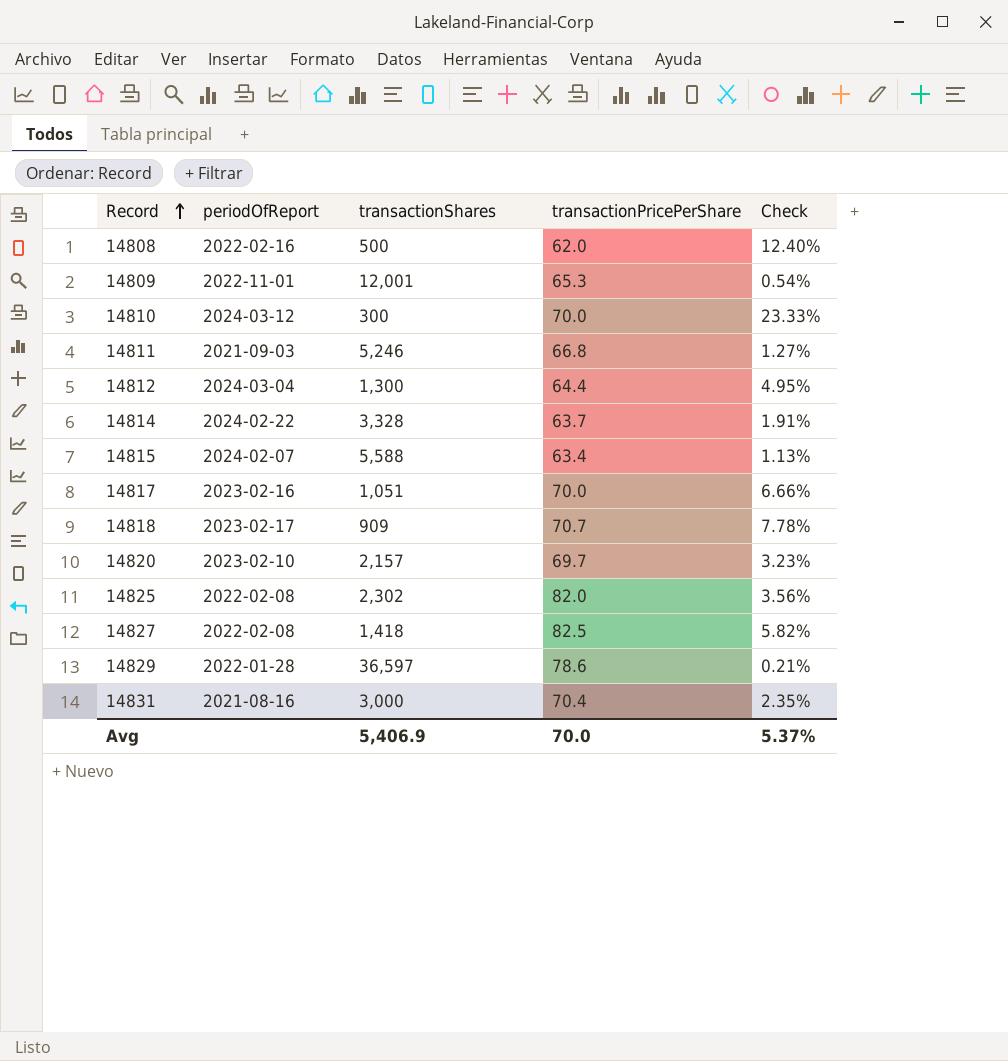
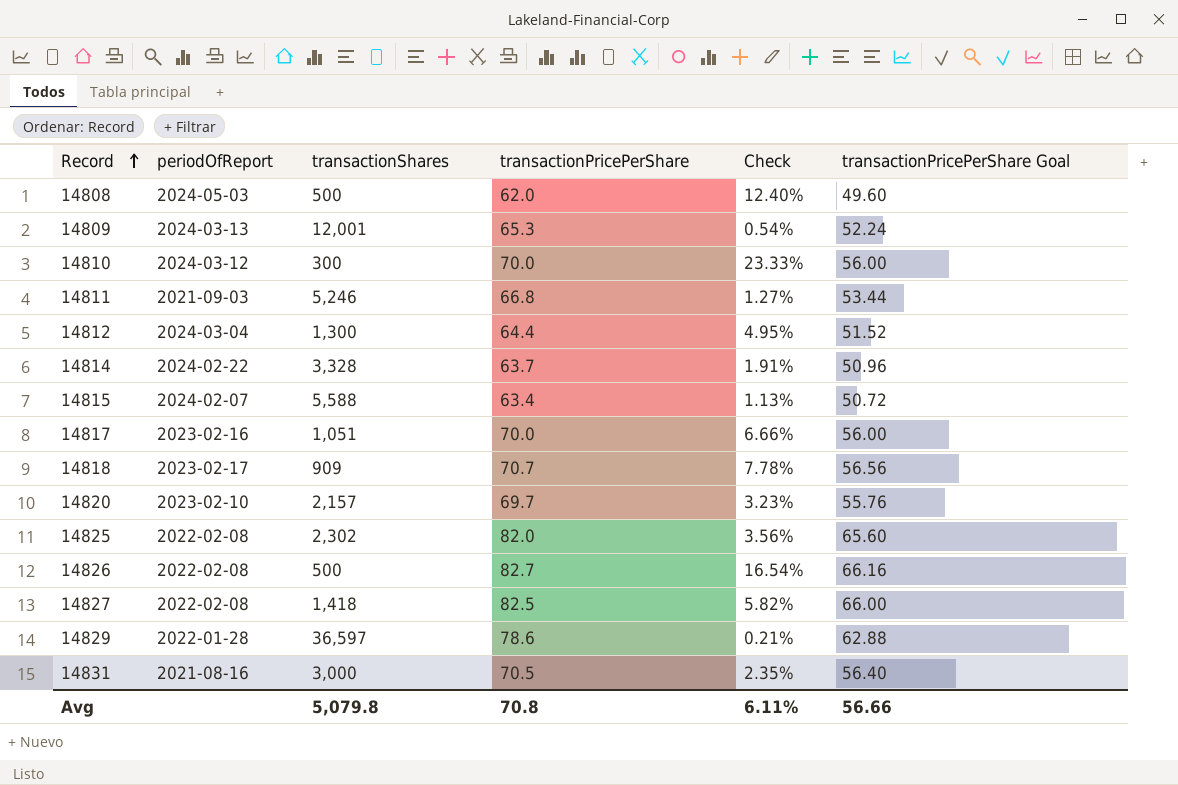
column transactionPricePerShare Goal | formula: none -> [transactionPricePerShare] * 0.8
14808 | periodOfReport: 2022-02-16 -> 2024-05-03
14809 | periodOfReport: 2022-11-01 -> 2024-03-13
row 14826: none -> 2022-02-08 | 500 | 82.7 | 16.54% | 66.16
14831 | transactionPricePerShare: 70.4 -> 70.5
Avg | transactionShares: 5,406.9 -> 5,079.8
Avg | transactionPricePerShare: 70.0 -> 70.8
Avg | Check: 5.37% -> 6.11%

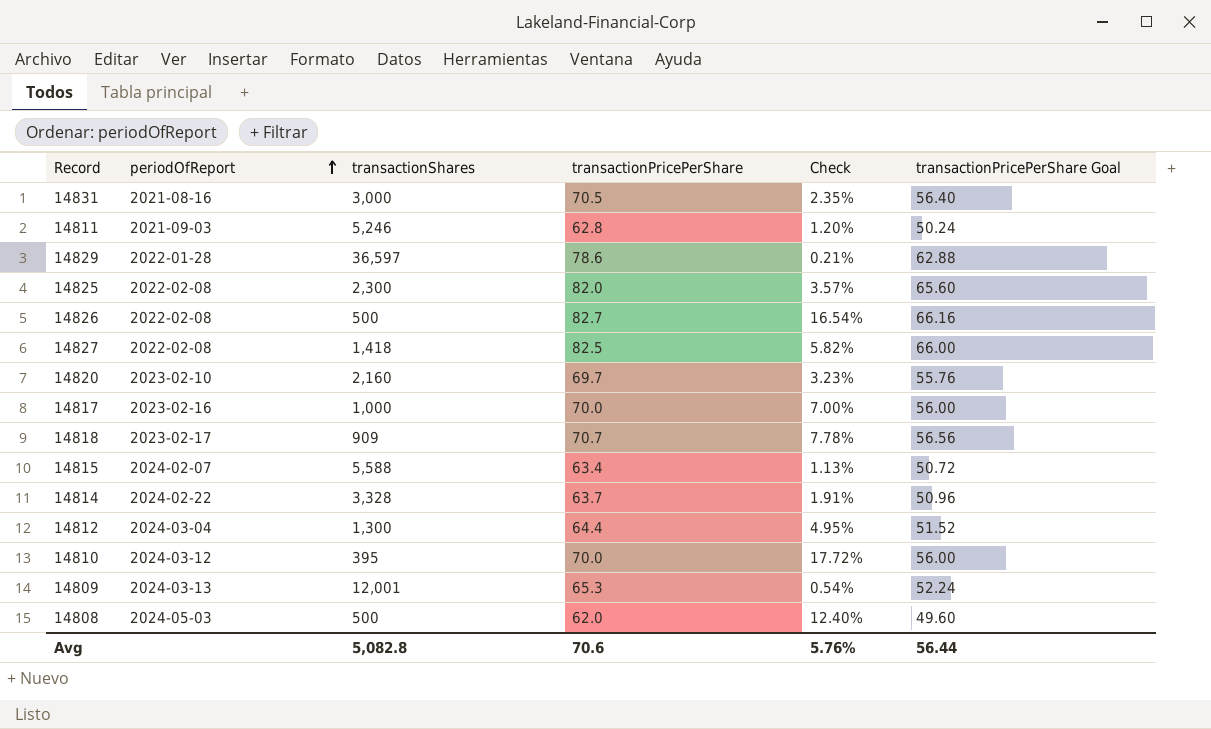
row order: Record ascending -> periodOfReport ascending
14811 | transactionPricePerShare: 66.8 -> 62.8
14811 | Check: 1.27% -> 1.20%
14811 | transactionPricePerShare Goal: 53.44 -> 50.24
14825 | transactionShares: 2,302 -> 2,300
14825 | Check: 3.56% -> 3.57%
14820 | transactionShares: 2,157 -> 2,160
14817 | transactionShares: 1,051 -> 1,000
14817 | Check: 6.66% -> 7.00%
14810 | transactionShares: 300 -> 395
14810 | Check: 23.33% -> 17.72%
Avg | transactionShares: 5,079.8 -> 5,082.8
Avg | transactionPricePerShare: 70.8 -> 70.6
Avg | Check: 6.11% -> 5.76%
Avg | transactionPricePerShare Goal: 56.66 -> 56.44

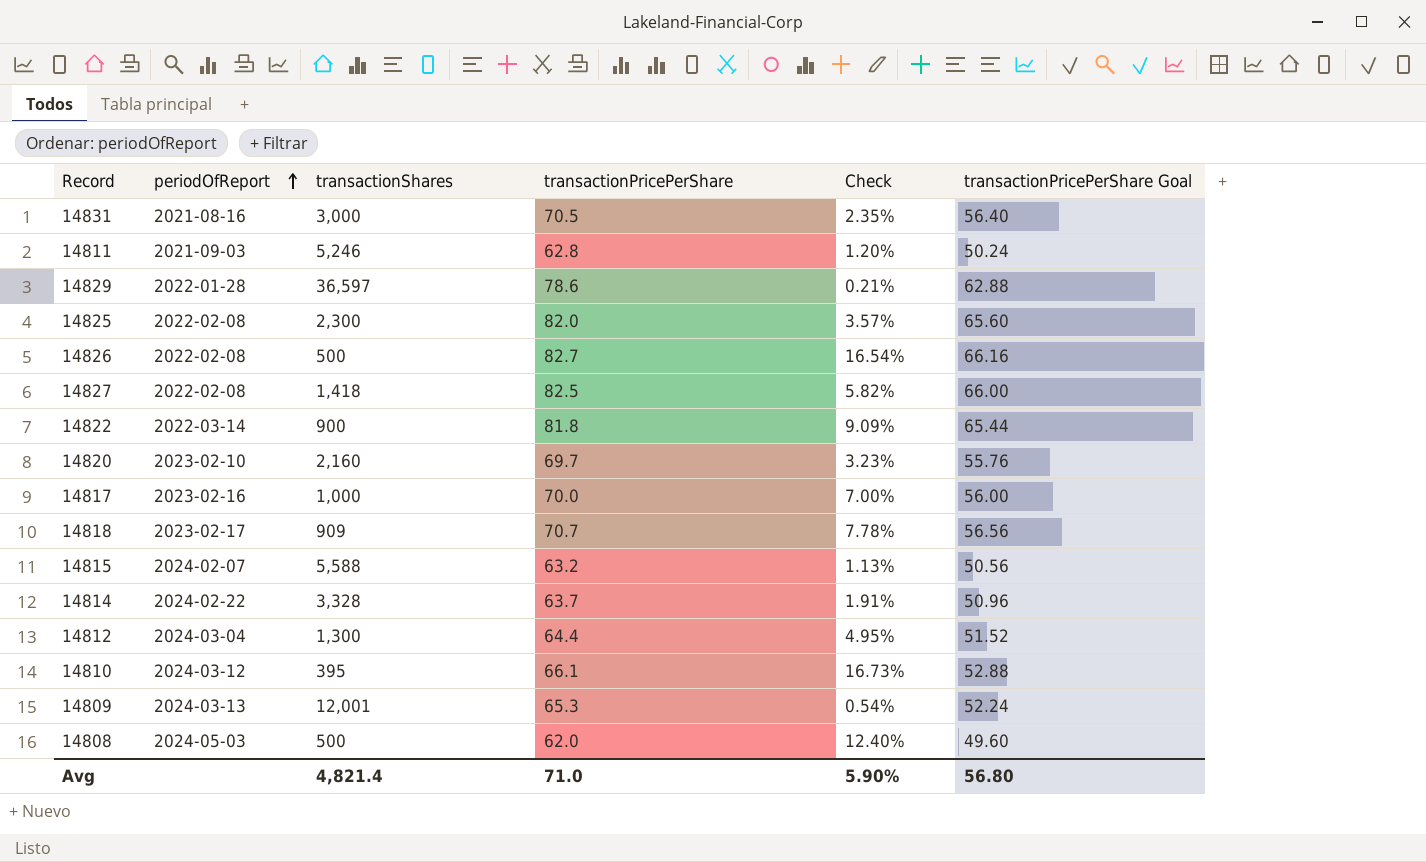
row 14822: none -> 2022-03-14 | 900 | 81.8 | 9.09% | 65.44
14815 | transactionPricePerShare: 63.4 -> 63.2
14815 | transactionPricePerShare Goal: 50.72 -> 50.56
14810 | transactionPricePerShare: 70.0 -> 66.1
14810 | Check: 17.72% -> 16.73%
14810 | transactionPricePerShare Goal: 56.00 -> 52.88
Avg | transactionShares: 5,082.8 -> 4,821.4
Avg | transactionPricePerShare: 70.6 -> 71.0
Avg | Check: 5.76% -> 5.90%
Avg | transactionPricePerShare Goal: 56.44 -> 56.80

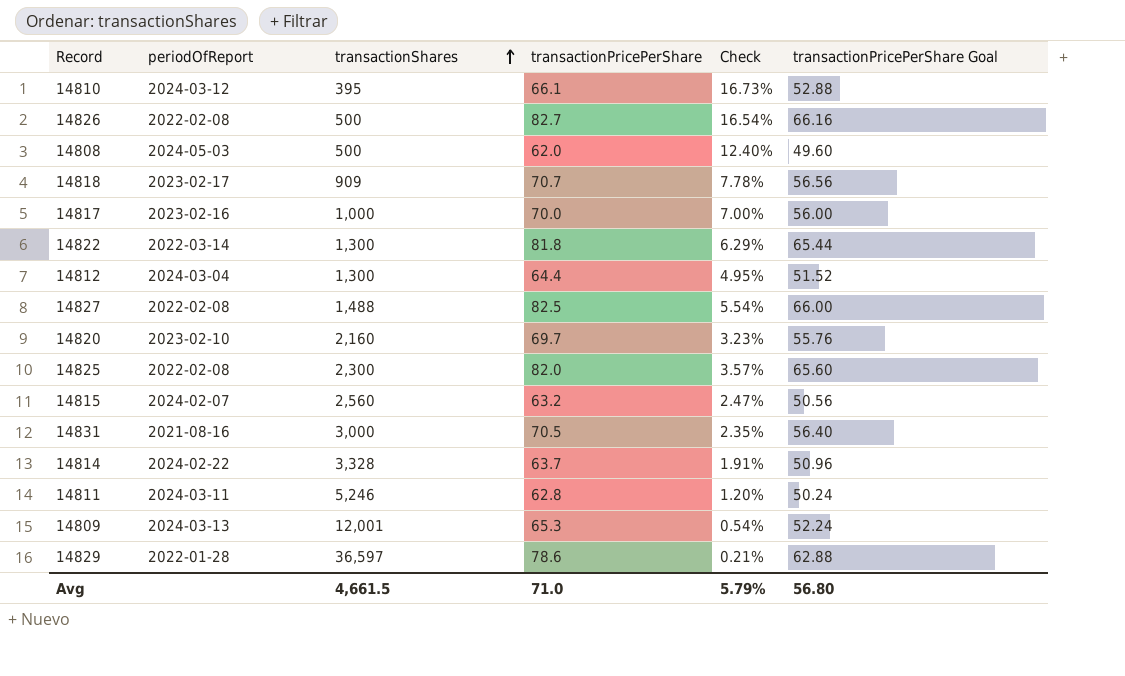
row order: periodOfReport ascending -> transactionShares ascending
14822 | transactionShares: 900 -> 1,300
14822 | Check: 9.09% -> 6.29%
14827 | transactionShares: 1,418 -> 1,488
14827 | Check: 5.82% -> 5.54%
14815 | transactionShares: 5,588 -> 2,560
14815 | Check: 1.13% -> 2.47%
14811 | periodOfReport: 2021-09-03 -> 2024-03-11
Avg | transactionShares: 4,821.4 -> 4,661.5
Avg | Check: 5.90% -> 5.79%

